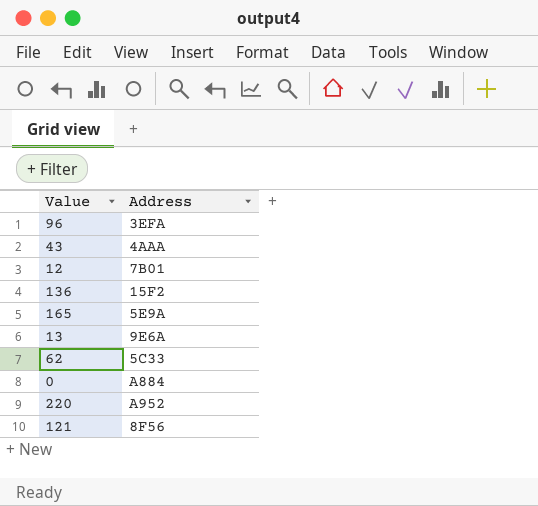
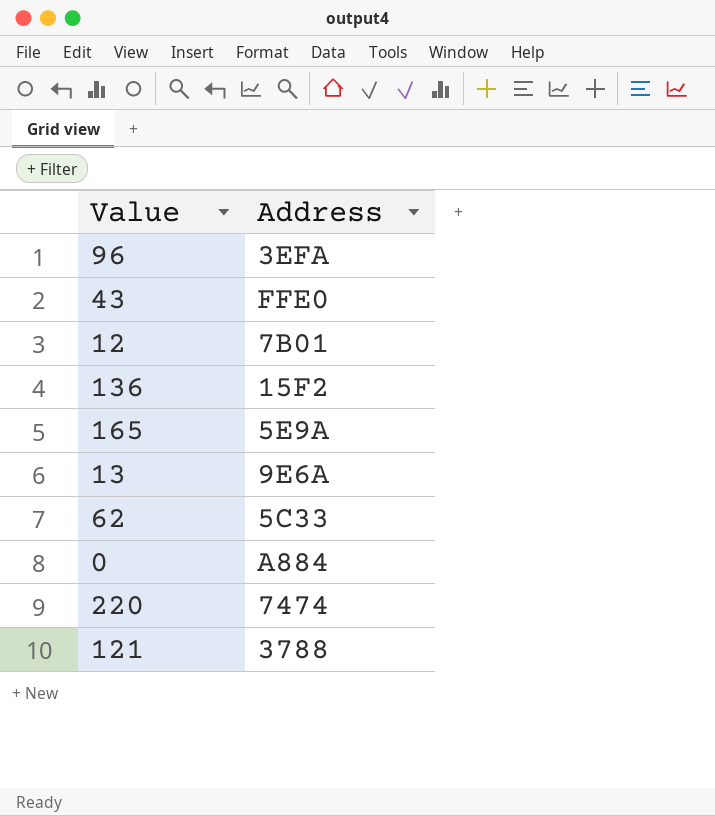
43 | Address: 4AAA -> FFE0
220 | Address: A952 -> 7474
121 | Address: 8F56 -> 3788

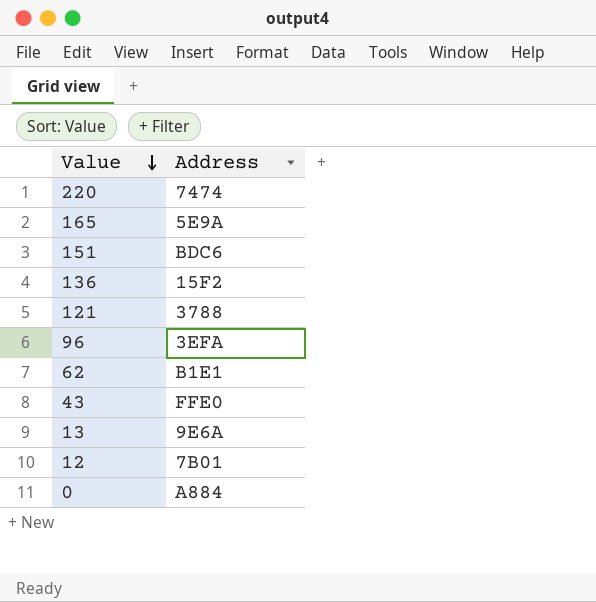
row order: none -> Value descending
row 151: none -> BDC6
62 | Address: 5C33 -> B1E1

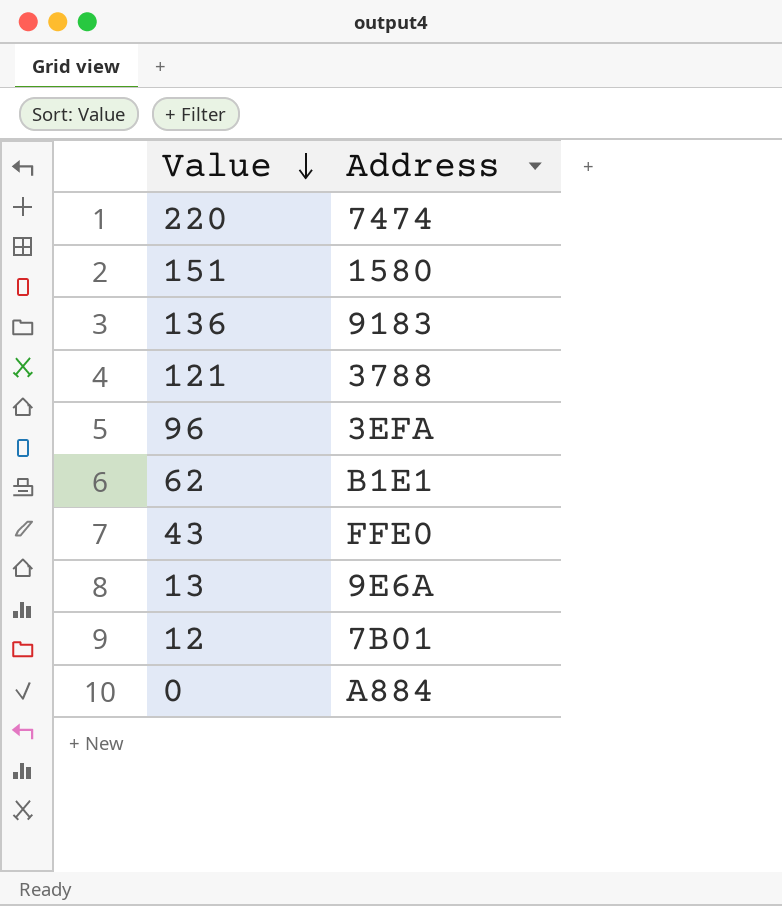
row 165: 5E9A -> none
151 | Address: BDC6 -> 1580
136 | Address: 15F2 -> 9183

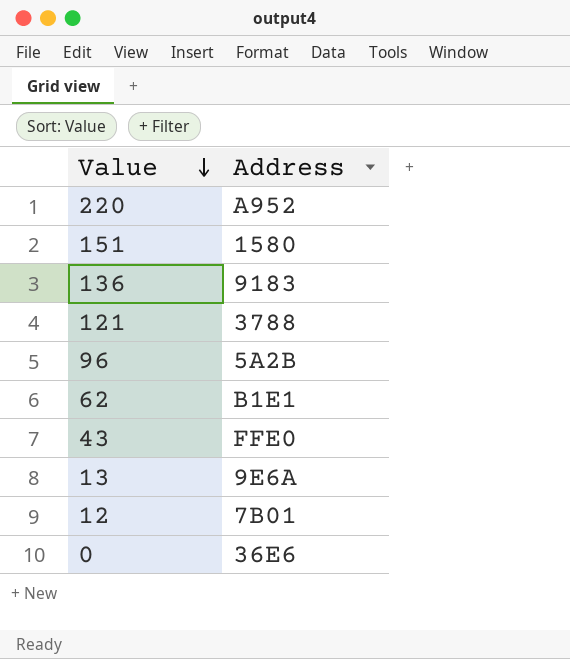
220 | Address: 7474 -> A952
96 | Address: 3EFA -> 5A2B
0 | Address: A884 -> 36E6

